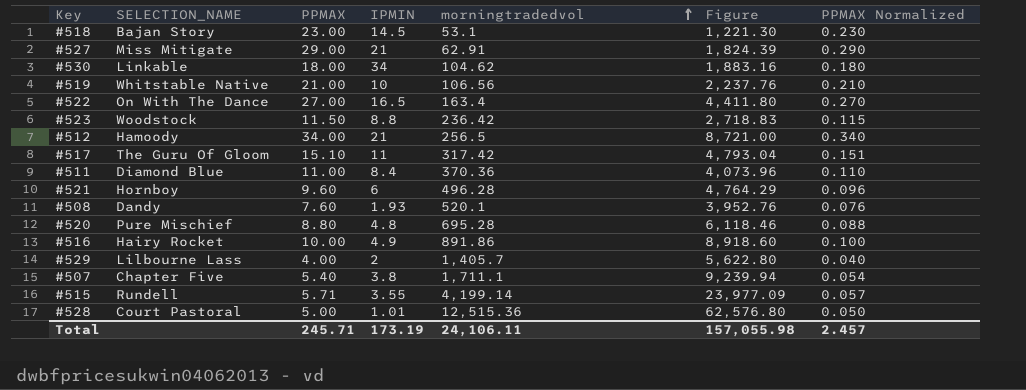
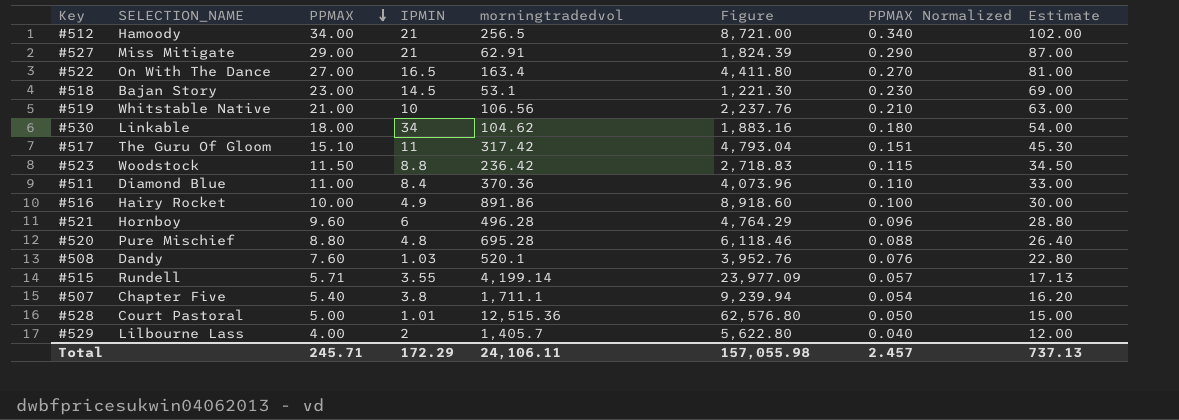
row order: morningtradedvol ascending -> PPMAX descending
column Estimate | formula: none -> [PPMAX] * 3
#508 | IPMIN: 1.93 -> 1.03
Total | IPMIN: 173.19 -> 172.29

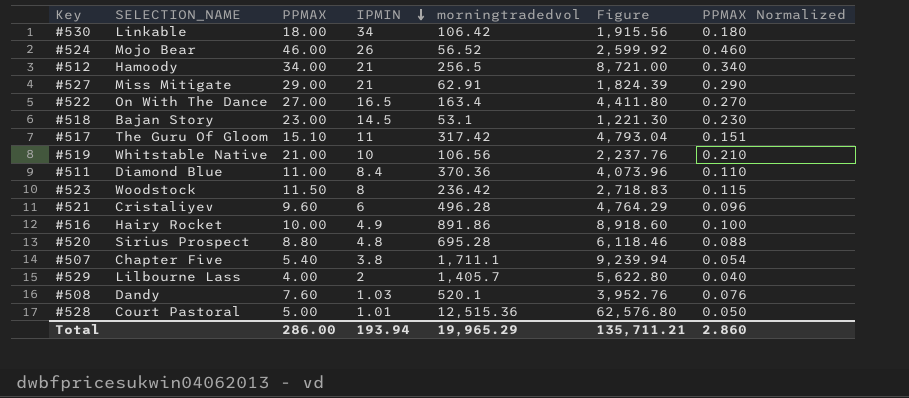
row order: PPMAX descending -> IPMIN descending
column Estimate | formula: [PPMAX] * 3 -> none
row #515: Rundell | 5.71 | 3.55 | 4,199.14 | 23,977.09 | 0.057 | 17.13 -> none
#530 | morningtradedvol: 104.62 -> 106.42
#530 | Figure: 1,883.16 -> 1,915.56
row #524: none -> Mojo Bear | 46.00 | 26 | 56.52 | 2,599.92 | 0.460
#523 | IPMIN: 8.8 -> 8
#521 | SELECTION_NAME: Hornboy -> Cristaliyev
#520 | SELECTION_NAME: Pure Mischief -> Sirius Prospect
Total | PPMAX: 245.71 -> 286.00
Total | IPMIN: 172.29 -> 193.94
Total | morningtradedvol: 24,106.11 -> 19,965.29
Total | Figure: 157,055.98 -> 135,711.21
Total | PPMAX Normalized: 2.457 -> 2.860

